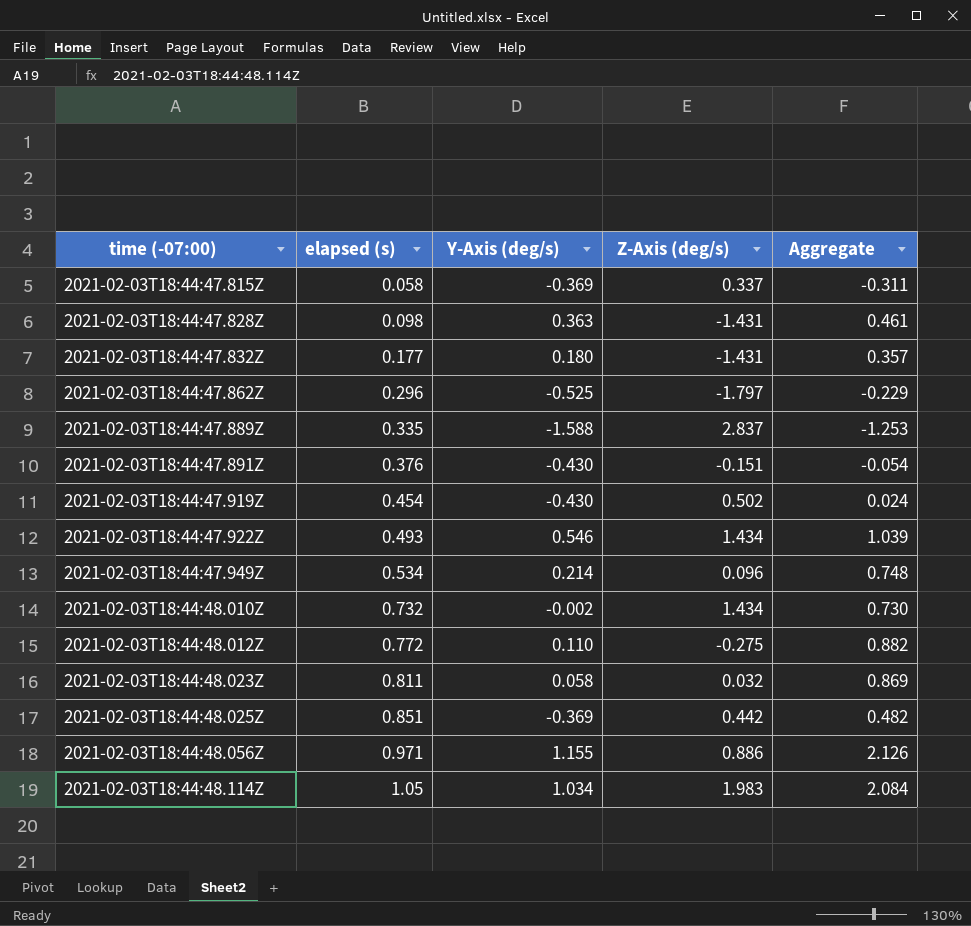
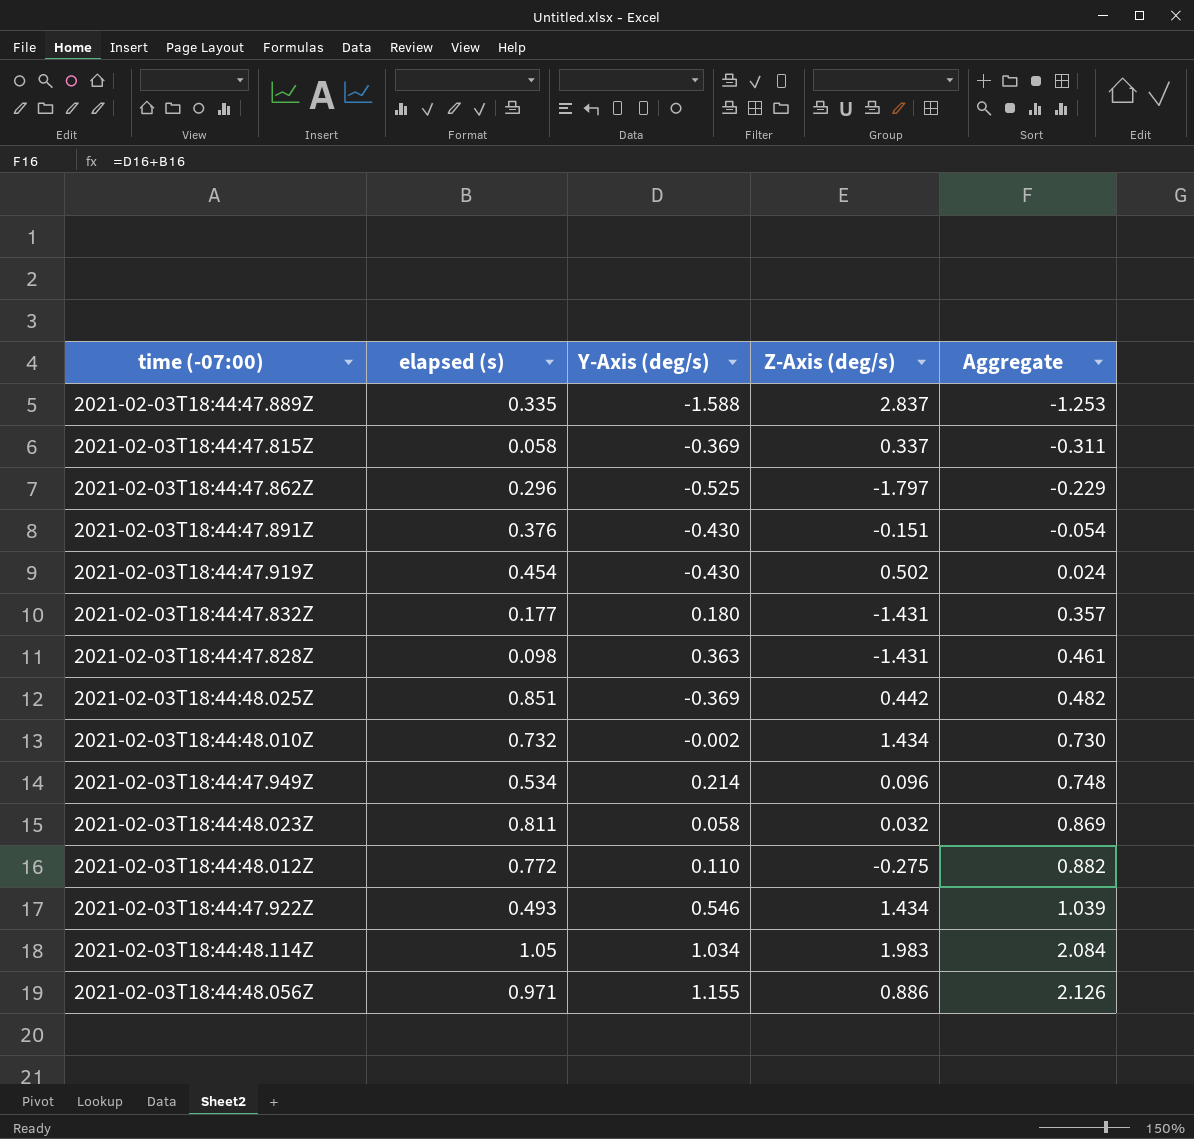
row order: time (-07:00) ascending -> Aggregate ascending

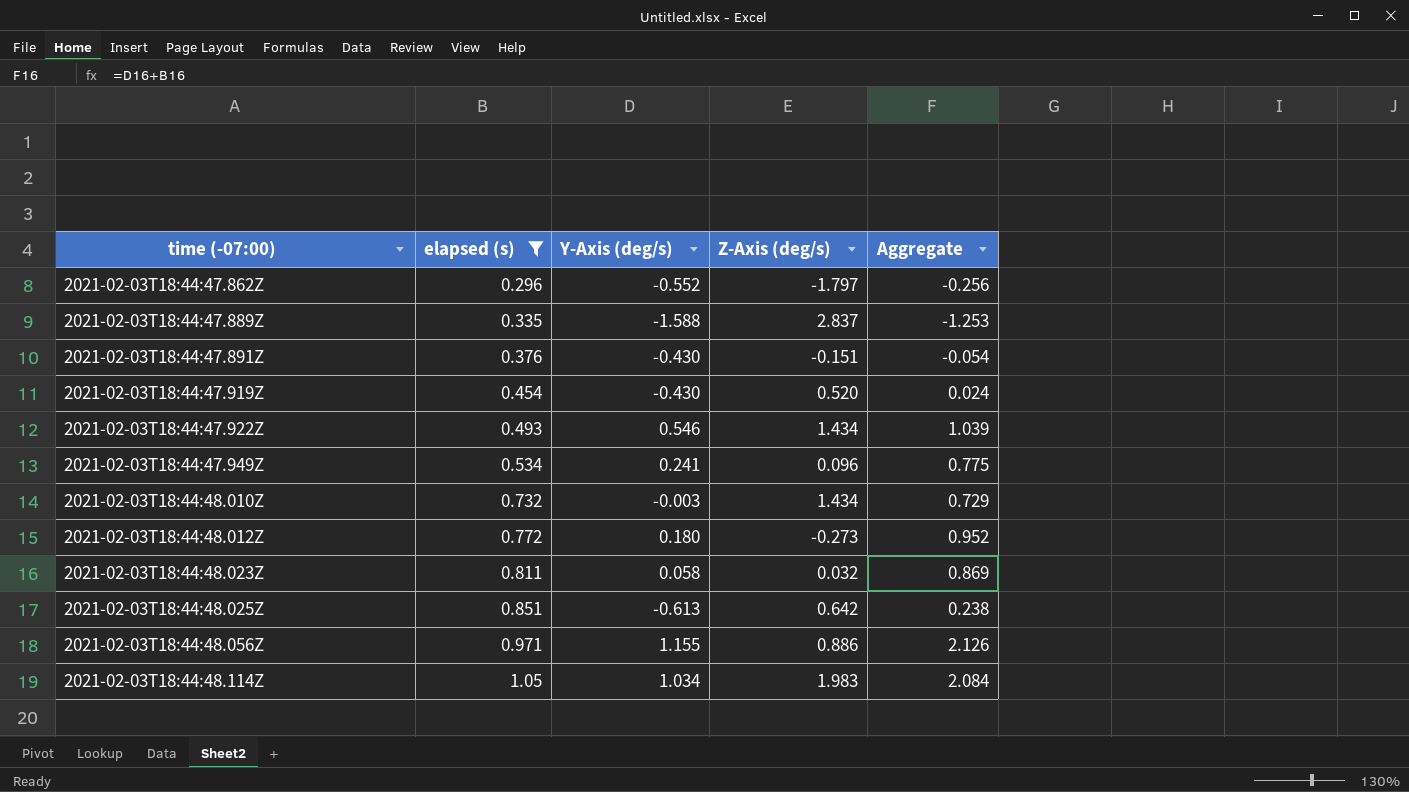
filter: none -> elapsed (s) >= 0.296
row order: Aggregate ascending -> time (-07:00) ascending
2021-02-03T18:44:47.862Z | Y-Axis (deg/s): -0.525 -> -0.552
2021-02-03T18:44:47.862Z | Aggregate: -0.229 -> -0.256
2021-02-03T18:44:47.919Z | Z-Axis (deg/s): 0.502 -> 0.520
2021-02-03T18:44:47.949Z | Y-Axis (deg/s): 0.214 -> 0.241
2021-02-03T18:44:47.949Z | Aggregate: 0.748 -> 0.775
2021-02-03T18:44:48.010Z | Y-Axis (deg/s): -0.002 -> -0.003
2021-02-03T18:44:48.010Z | Aggregate: 0.730 -> 0.729
2021-02-03T18:44:48.012Z | Y-Axis (deg/s): 0.110 -> 0.180
2021-02-03T18:44:48.012Z | Z-Axis (deg/s): -0.275 -> -0.273
2021-02-03T18:44:48.012Z | Aggregate: 0.882 -> 0.952
2021-02-03T18:44:48.025Z | Y-Axis (deg/s): -0.369 -> -0.613
2021-02-03T18:44:48.025Z | Z-Axis (deg/s): 0.442 -> 0.642
2021-02-03T18:44:48.025Z | Aggregate: 0.482 -> 0.238

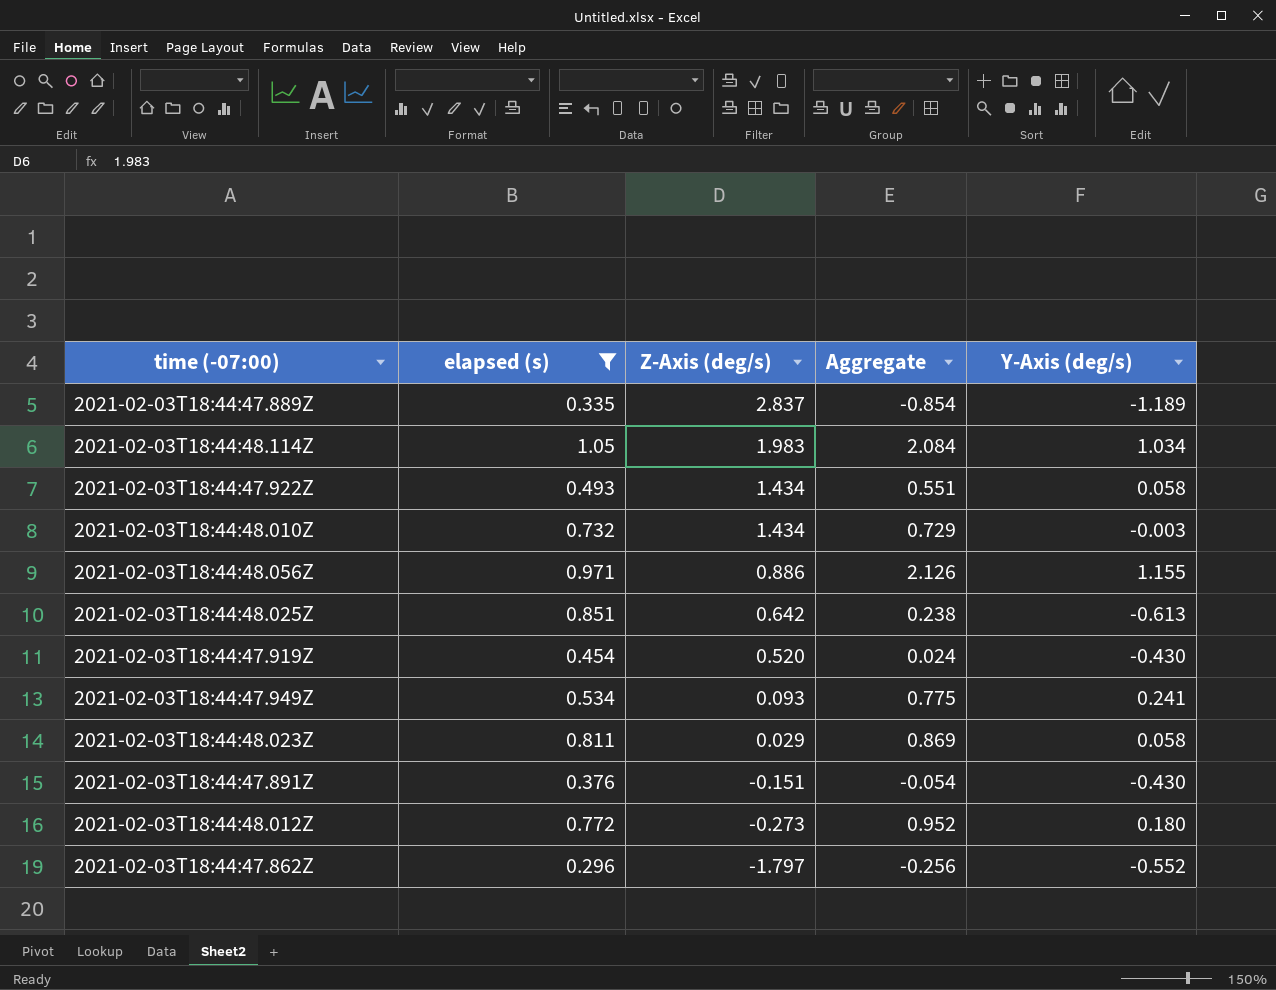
row order: time (-07:00) ascending -> Z-Axis (deg/s) descending
column Y-Axis (deg/s) | position: 3 -> 5
2021-02-03T18:44:47.889Z | Aggregate: -1.253 -> -0.854
2021-02-03T18:44:47.889Z | Y-Axis (deg/s): -1.588 -> -1.189
2021-02-03T18:44:47.922Z | Aggregate: 1.039 -> 0.551
2021-02-03T18:44:47.922Z | Y-Axis (deg/s): 0.546 -> 0.058
2021-02-03T18:44:47.949Z | Z-Axis (deg/s): 0.096 -> 0.093
2021-02-03T18:44:48.023Z | Z-Axis (deg/s): 0.032 -> 0.029

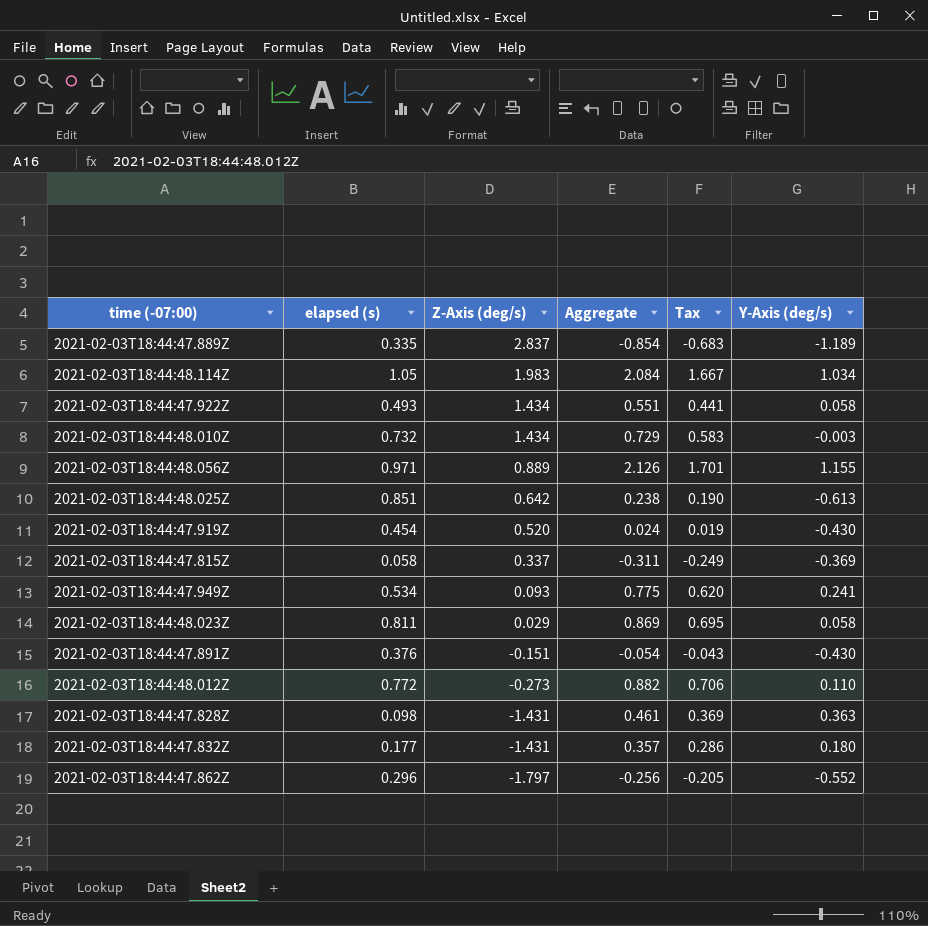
filter: elapsed (s) >= 0.296 -> none
column Tax | formula: none -> [Aggregate] * 0.8
2021-02-03T18:44:48.056Z | Z-Axis (deg/s): 0.886 -> 0.889
2021-02-03T18:44:48.012Z | Aggregate: 0.952 -> 0.882
2021-02-03T18:44:48.012Z | Y-Axis (deg/s): 0.180 -> 0.110

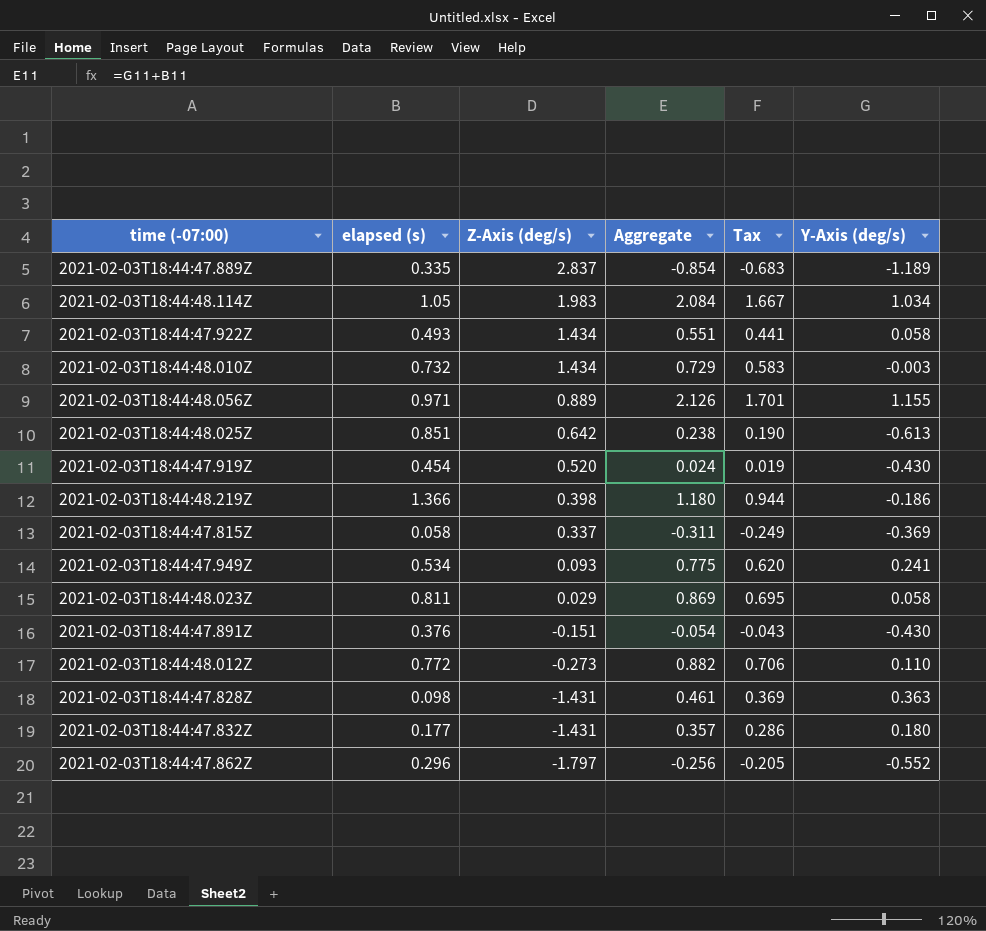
row 2021-02-03T18:44:48.219Z: none -> 1.366 | 0.398 | 1.180 | 0.944 | -0.186

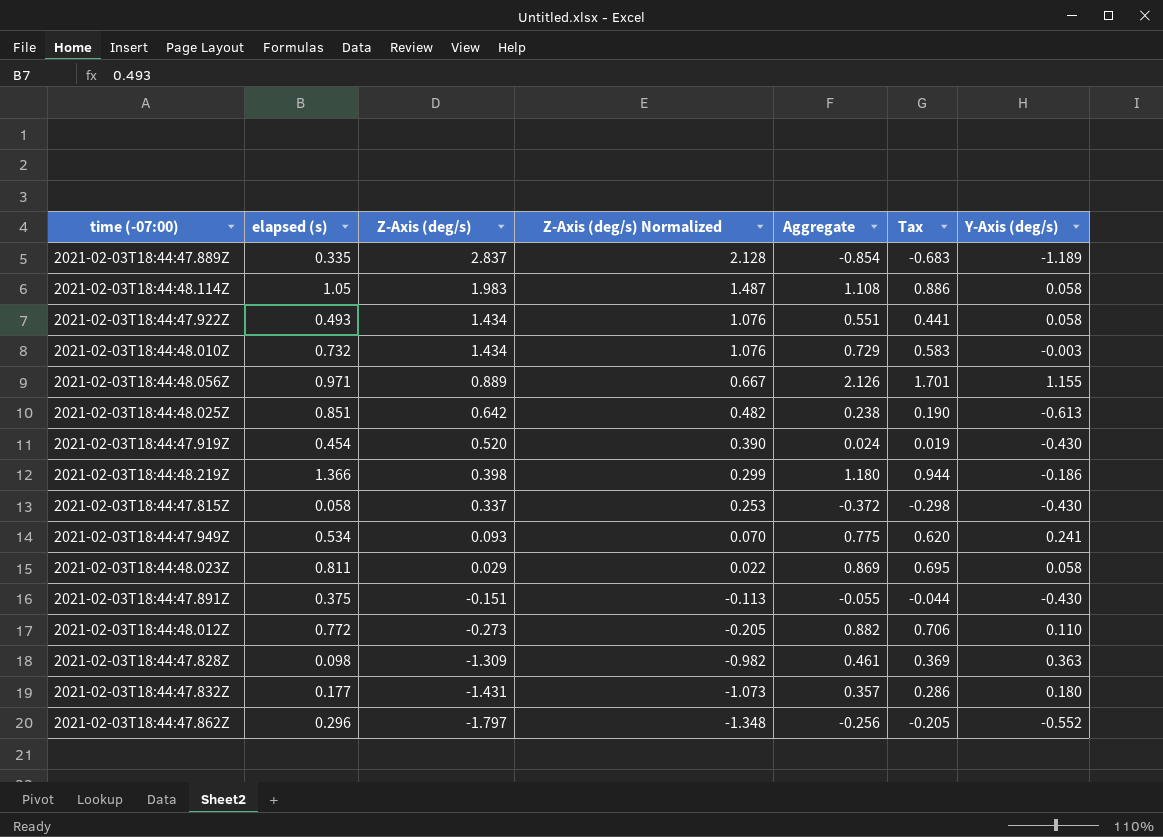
column Z-Axis (deg/s) Normalized | formula: none -> [Z-Axis (deg/s)] * 0.75
2021-02-03T18:44:48.114Z | Aggregate: 2.084 -> 1.108
2021-02-03T18:44:48.114Z | Tax: 1.667 -> 0.886
2021-02-03T18:44:48.114Z | Y-Axis (deg/s): 1.034 -> 0.058
2021-02-03T18:44:47.815Z | Aggregate: -0.311 -> -0.372
2021-02-03T18:44:47.815Z | Tax: -0.249 -> -0.298
2021-02-03T18:44:47.815Z | Y-Axis (deg/s): -0.369 -> -0.430
2021-02-03T18:44:47.891Z | elapsed (s): 0.376 -> 0.375
2021-02-03T18:44:47.891Z | Aggregate: -0.054 -> -0.055
2021-02-03T18:44:47.891Z | Tax: -0.043 -> -0.044
2021-02-03T18:44:47.828Z | Z-Axis (deg/s): -1.431 -> -1.309

